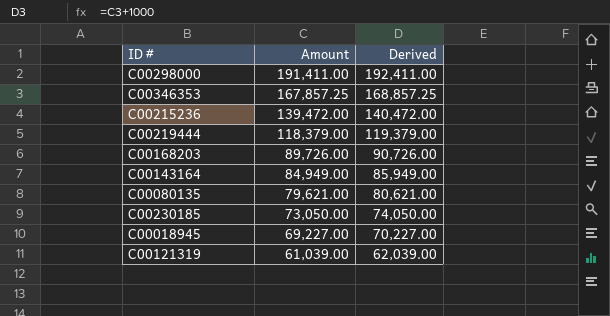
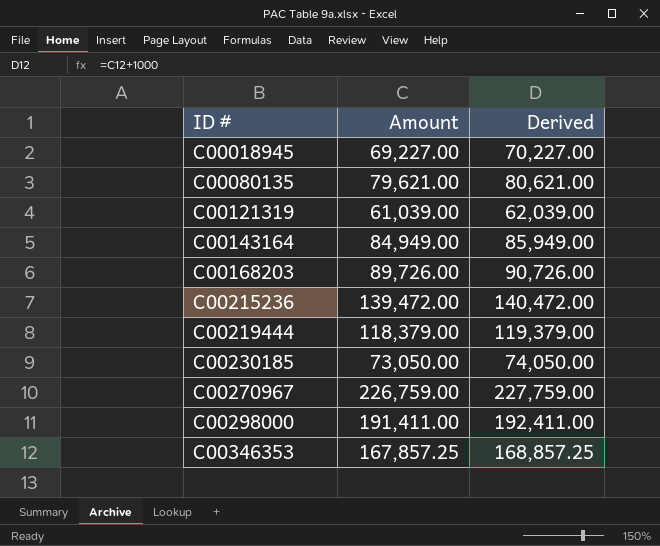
row order: Amount descending -> ID # ascending
row C00270967: none -> 226,759.00 | 227,759.00

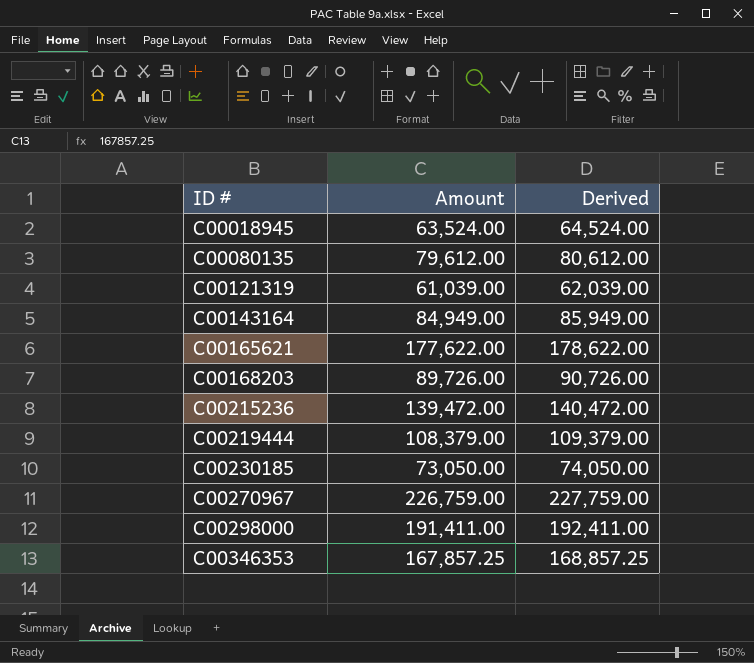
C00018945 | Amount: 69,227.00 -> 63,524.00
C00018945 | Derived: 70,227.00 -> 64,524.00
C00080135 | Amount: 79,621.00 -> 79,612.00
C00080135 | Derived: 80,621.00 -> 80,612.00
row C00165621: none -> 177,622.00 | 178,622.00
C00219444 | Amount: 118,379.00 -> 108,379.00
C00219444 | Derived: 119,379.00 -> 109,379.00

